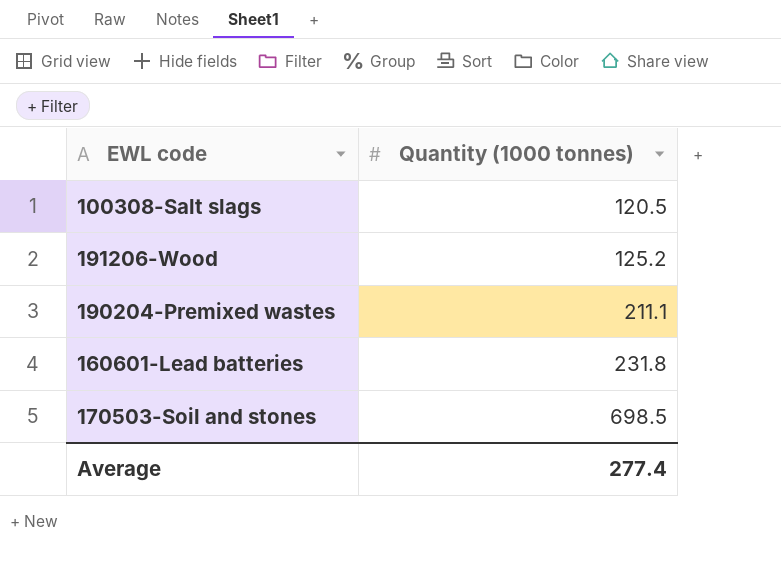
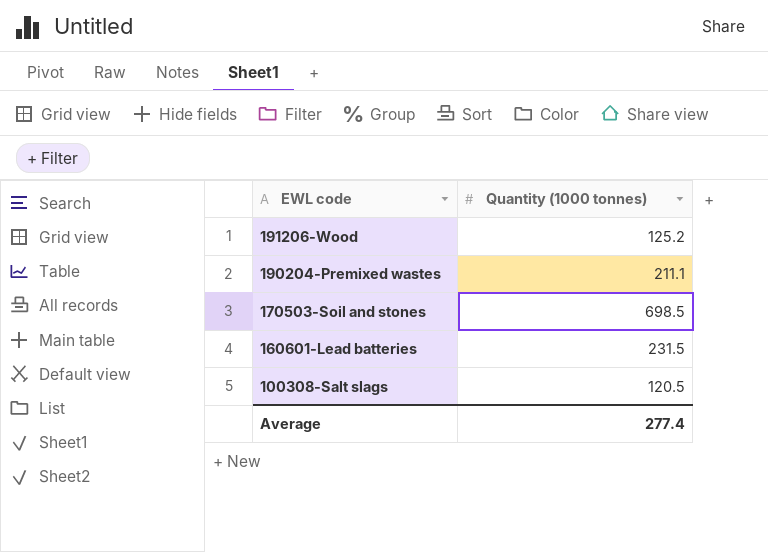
row order: Quantity (1000 tonnes) ascending -> EWL code descending
160601-Lead batteries | Quantity (1000 tonnes): 231.8 -> 231.5

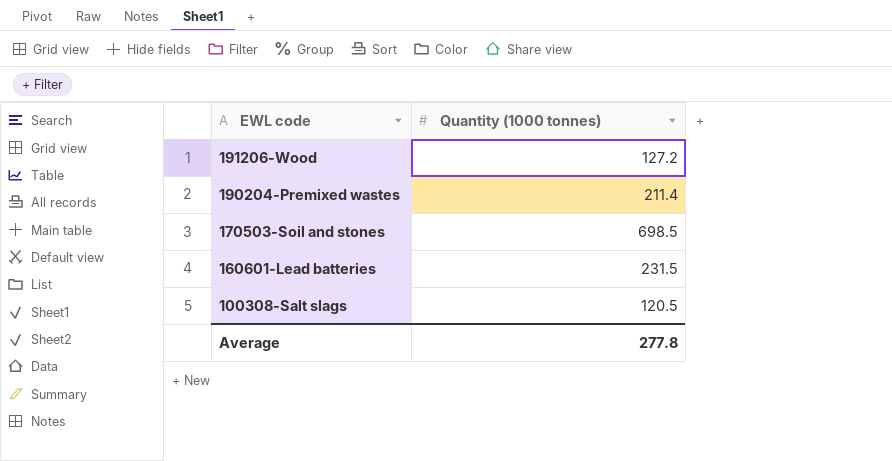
191206-Wood | Quantity (1000 tonnes): 125.2 -> 127.2
190204-Premixed wastes | Quantity (1000 tonnes): 211.1 -> 211.4
Average | Quantity (1000 tonnes): 277.4 -> 277.8

